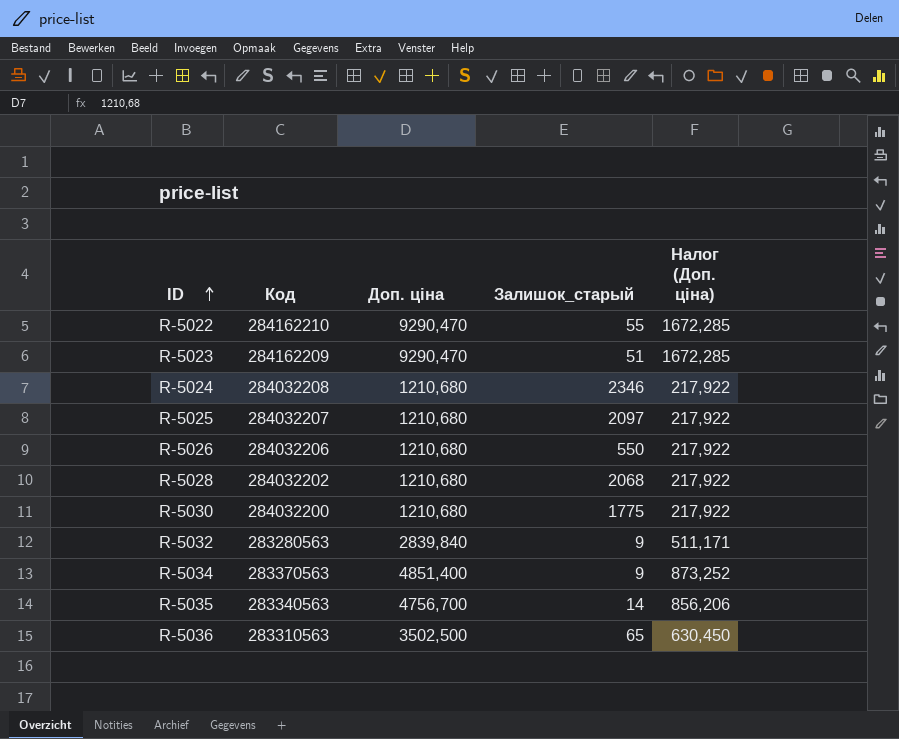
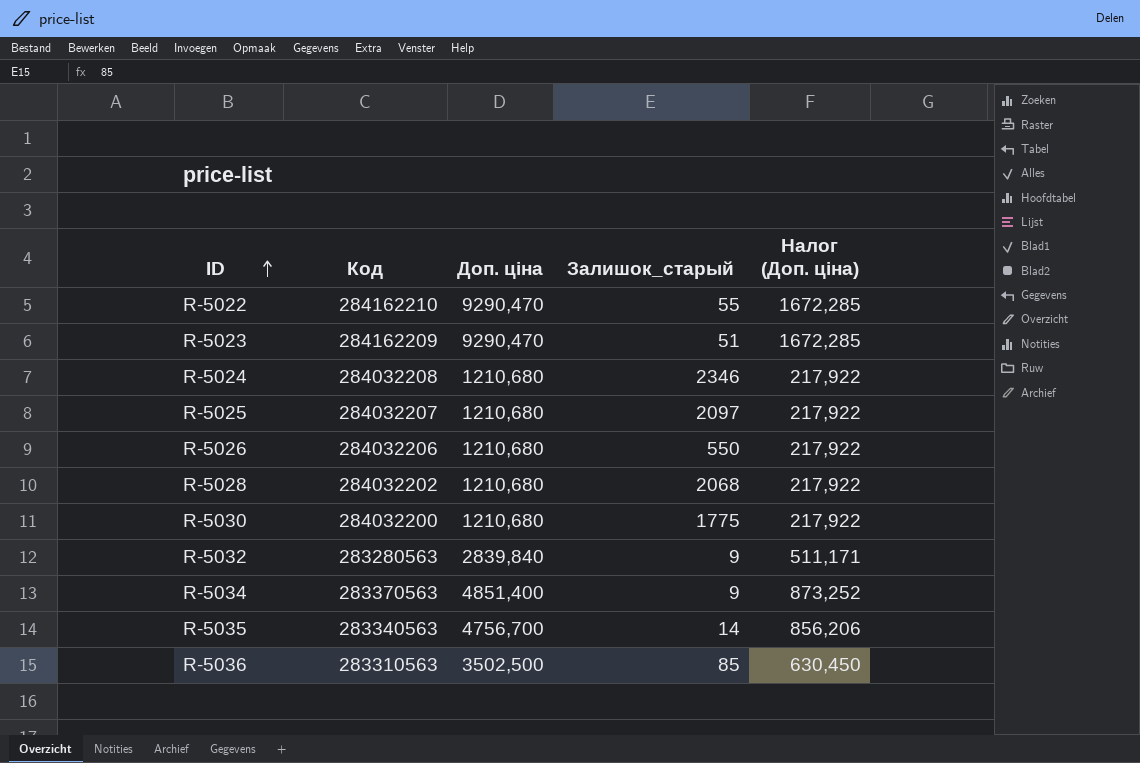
R-5036 | Залишок_старый: 65 -> 85

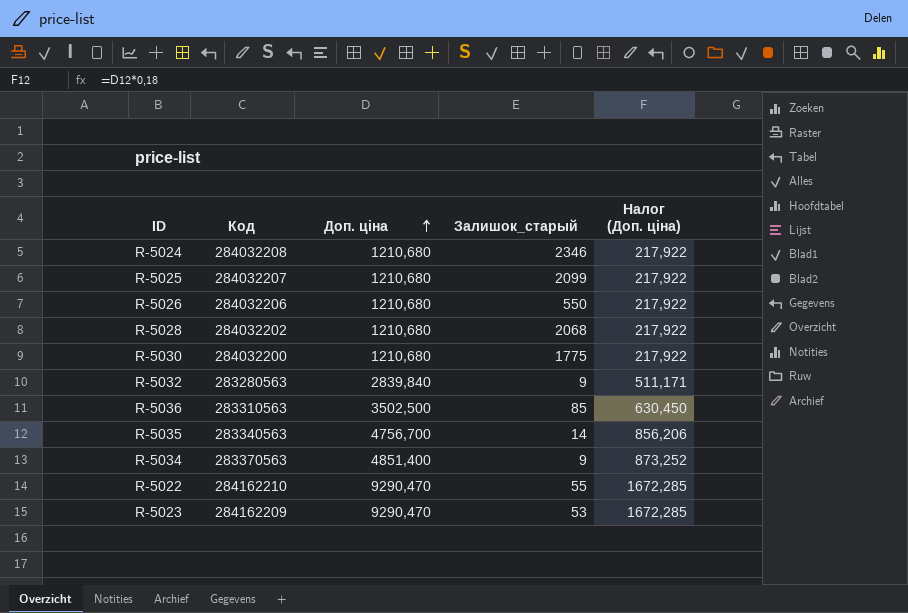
row order: ID ascending -> Доп. ціна ascending
R-5025 | Залишок_старый: 2097 -> 2099
R-5023 | Залишок_старый: 51 -> 53

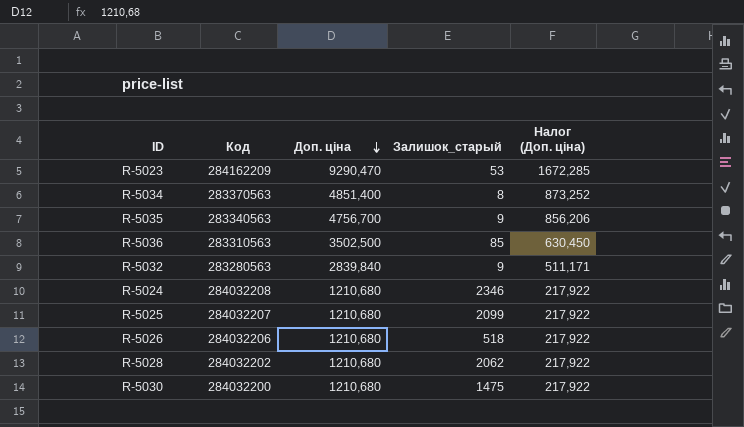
row order: Доп. ціна ascending -> Доп. ціна descending
row R-5022: 284162210 | 9290,470 | 55 | 1672,285 -> none
R-5034 | Залишок_старый: 9 -> 8
R-5035 | Залишок_старый: 14 -> 9
R-5026 | Залишок_старый: 550 -> 518
R-5028 | Залишок_старый: 2068 -> 2062
R-5030 | Залишок_старый: 1775 -> 1475

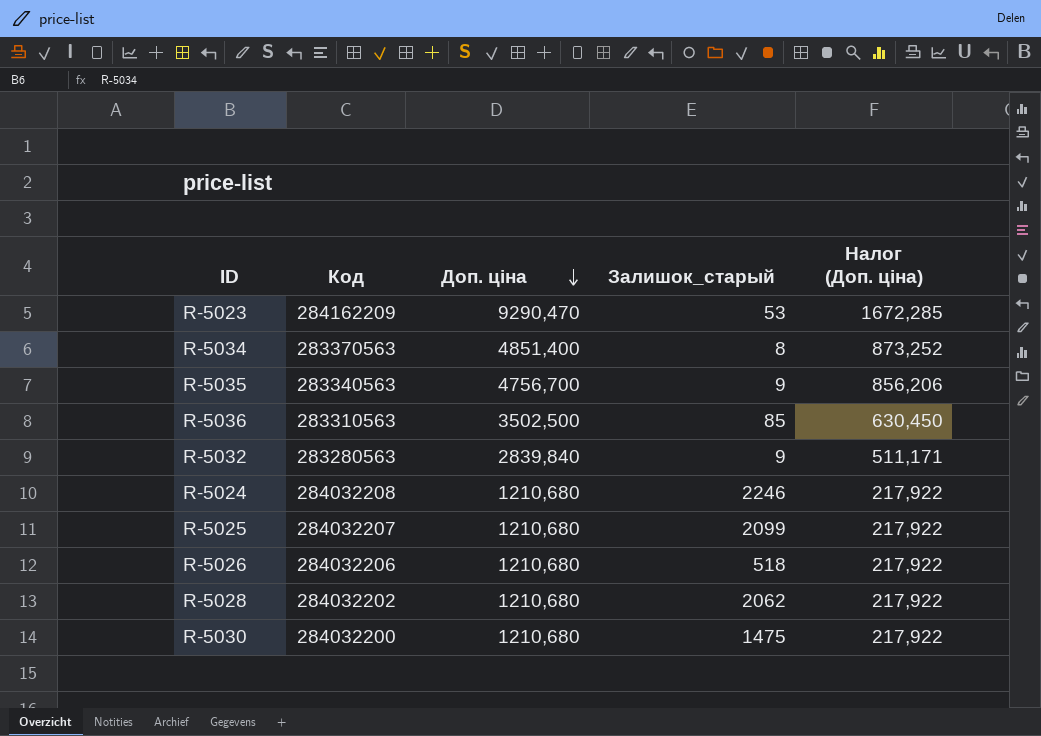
R-5024 | Залишок_старый: 2346 -> 2246

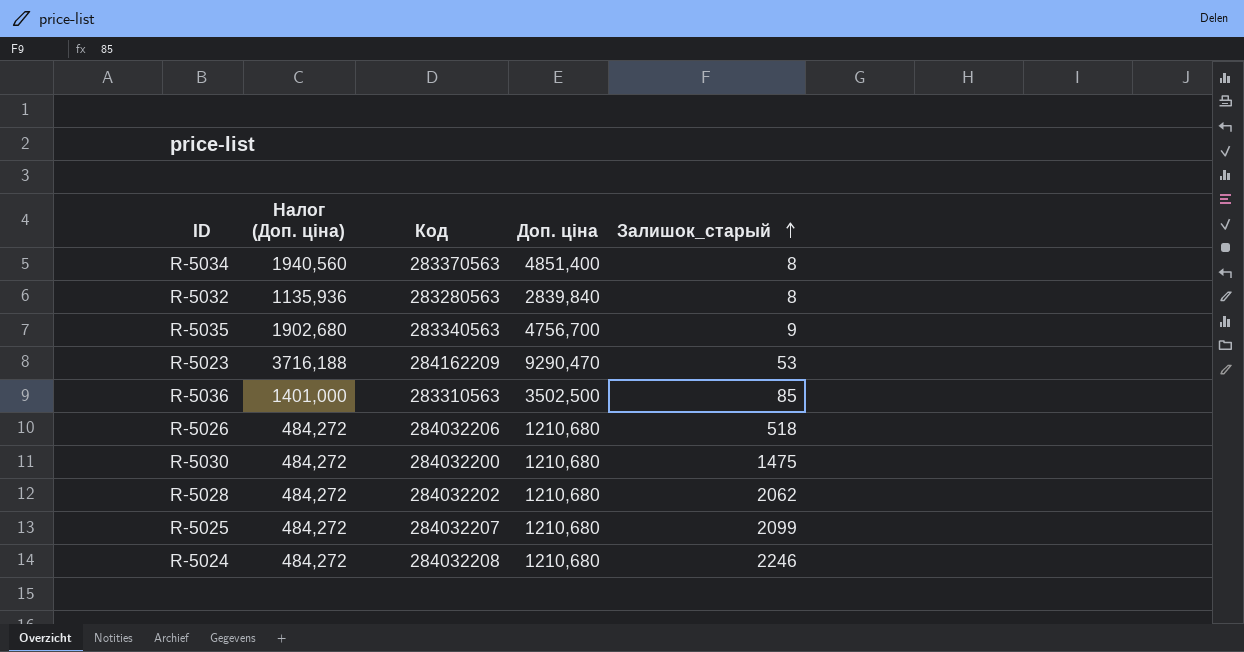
row order: Доп. ціна descending -> Залишок_старый ascending
column Налог (Доп. ціна) | formula: [Доп. ціна] * 0,18 -> [Доп. ціна] * 0,4
column Налог (Доп. ціна) | position: 5 -> 2
R-5032 | Залишок_старый: 9 -> 8

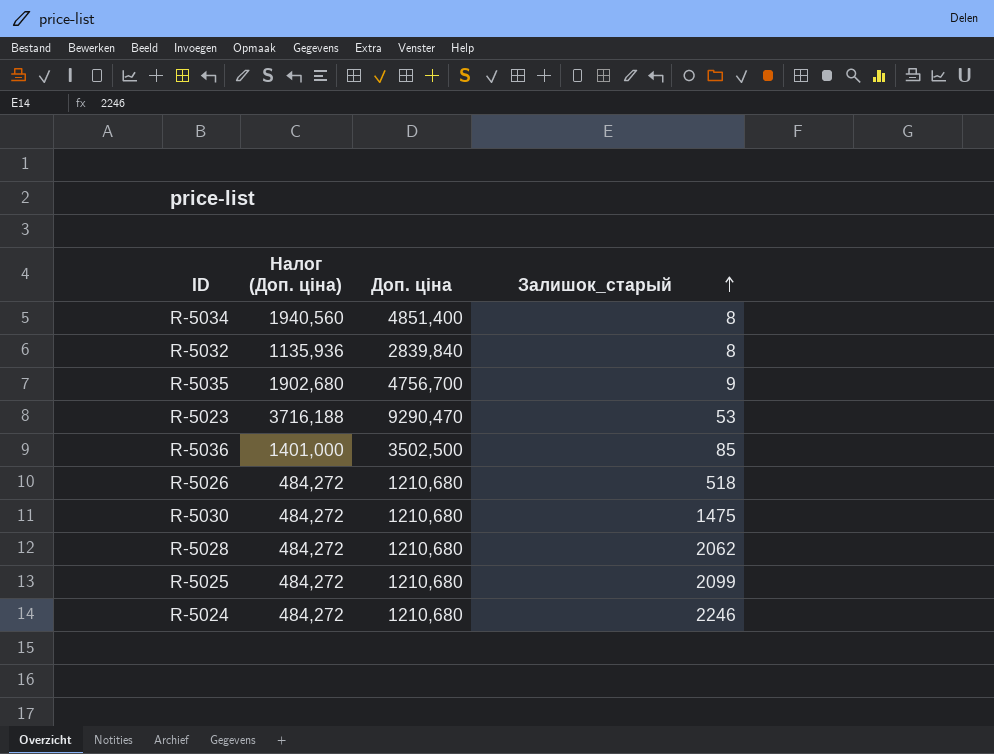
column Код | position: 3 -> none

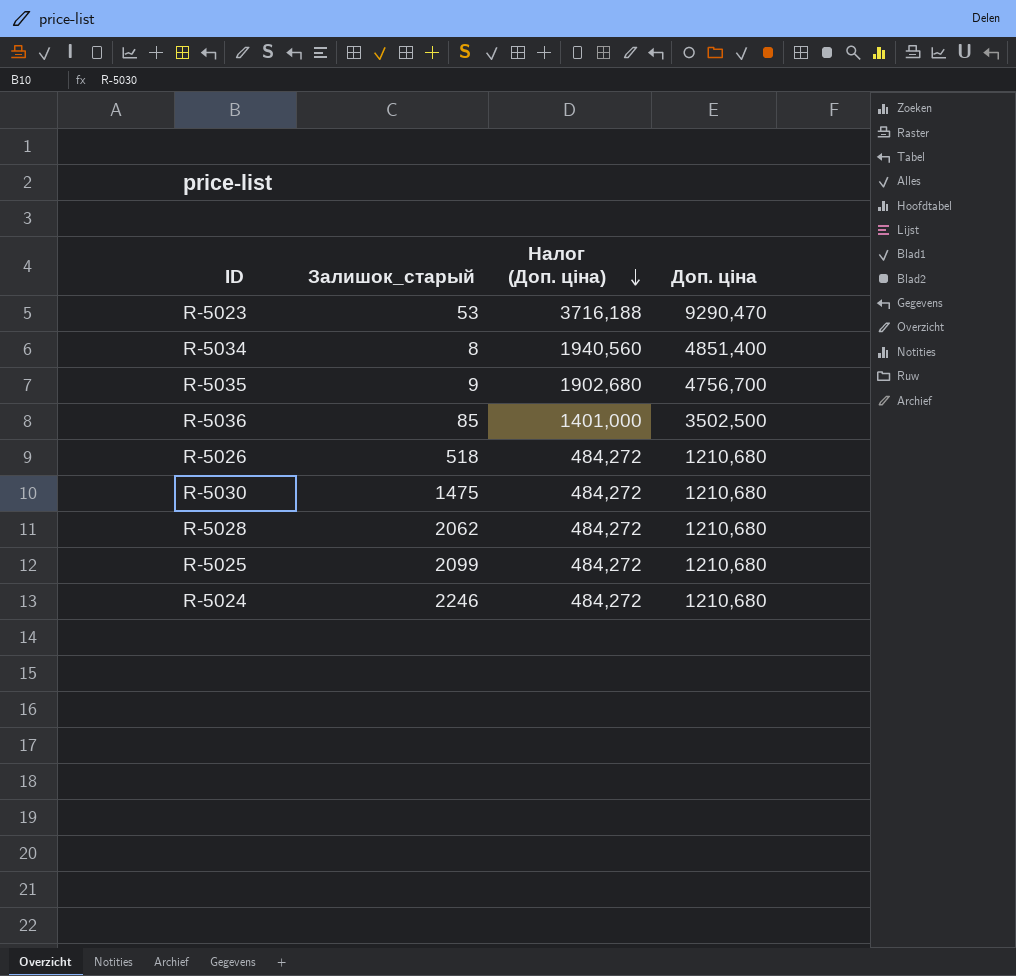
row order: Залишок_старый ascending -> Налог (Доп. ціна) descending
column Залишок_старый | position: 4 -> 2
row R-5032: 1135,936 | 2839,840 | 8 -> none

